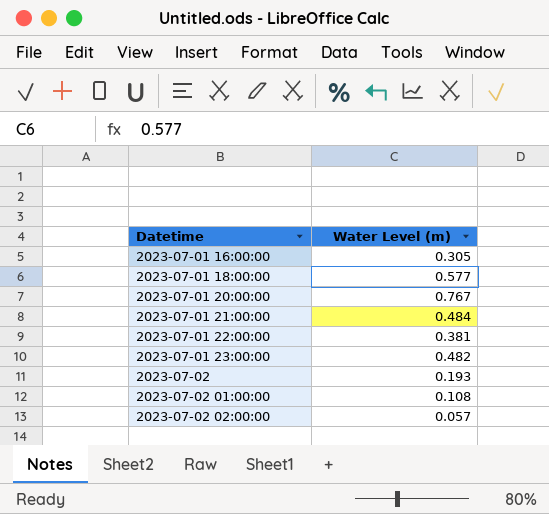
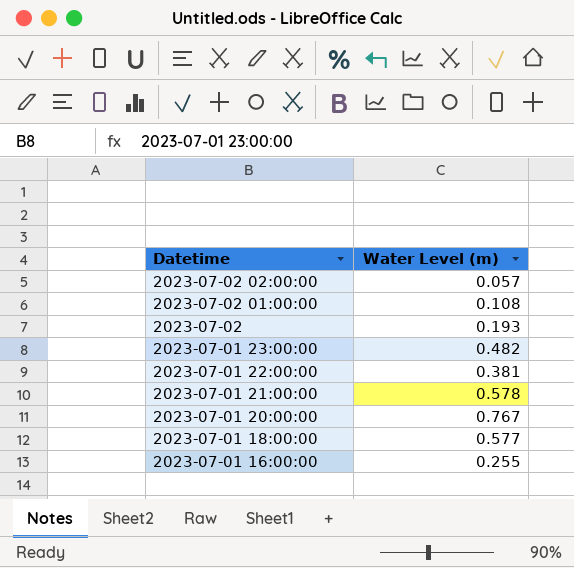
row order: Datetime ascending -> Datetime descending
2023-07-01 21:00:00 | Water Level (m): 0.484 -> 0.578
2023-07-01 16:00:00 | Water Level (m): 0.305 -> 0.255

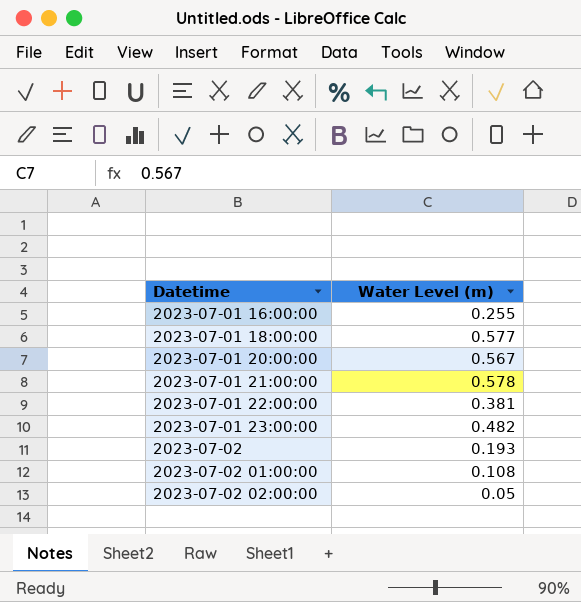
row order: Datetime descending -> Datetime ascending
2023-07-01 20:00:00 | Water Level (m): 0.767 -> 0.567
2023-07-02 02:00:00 | Water Level (m): 0.057 -> 0.05

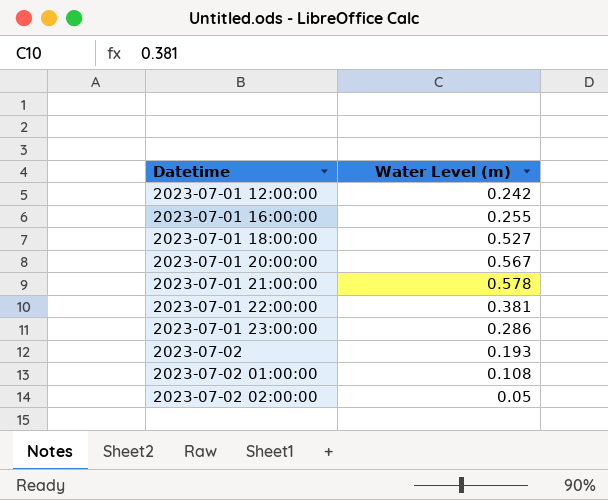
row 2023-07-01 12:00:00: none -> 0.242
2023-07-01 18:00:00 | Water Level (m): 0.577 -> 0.527
2023-07-01 23:00:00 | Water Level (m): 0.482 -> 0.286

